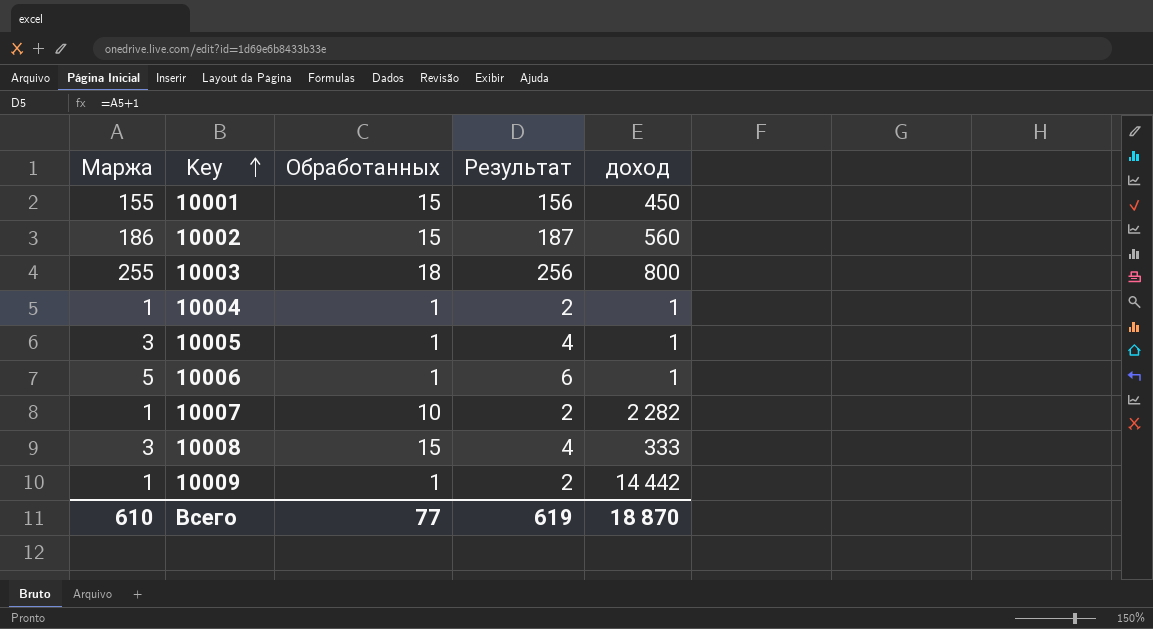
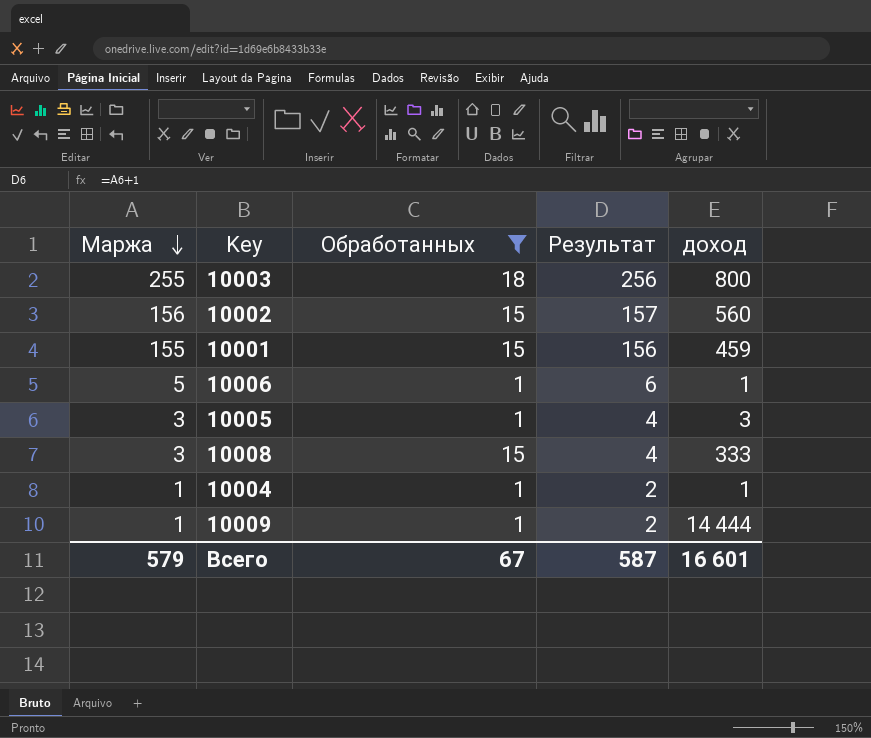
filter: none -> Обработанных != 10
row order: Key ascending -> Маржа descending
10002 | Маржа: 186 -> 156
10002 | Результат: 187 -> 157
10001 | доход: 450 -> 459
10005 | доход: 1 -> 3
10009 | доход: 14 442 -> 14 444
Всего | Маржа: 610 -> 579
Всего | Обработанных: 77 -> 67
Всего | Результат: 619 -> 587
Всего | доход: 18 870 -> 16 601

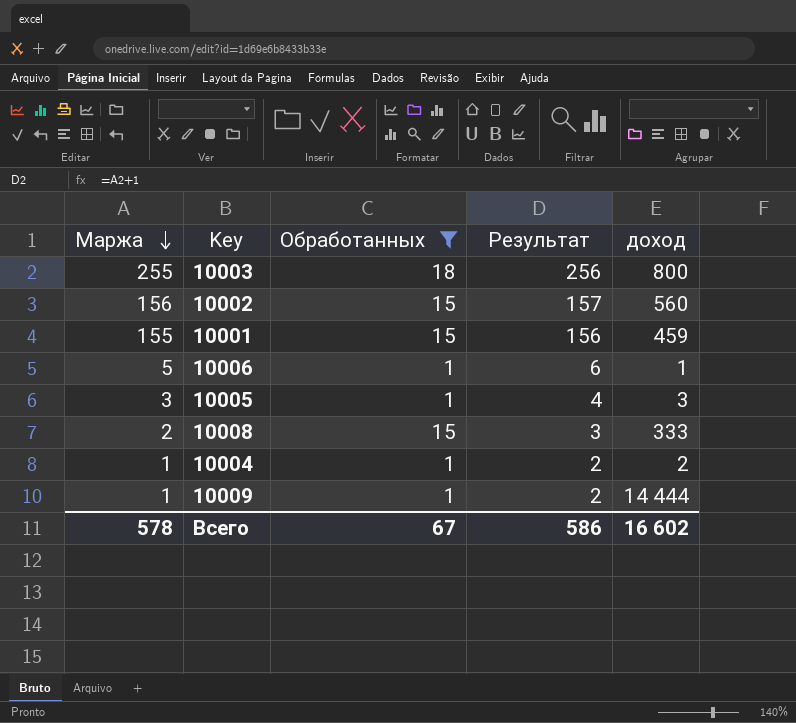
10008 | Маржа: 3 -> 2
10008 | Результат: 4 -> 3
10004 | доход: 1 -> 2
Всего | Маржа: 579 -> 578
Всего | Результат: 587 -> 586
Всего | доход: 16 601 -> 16 602

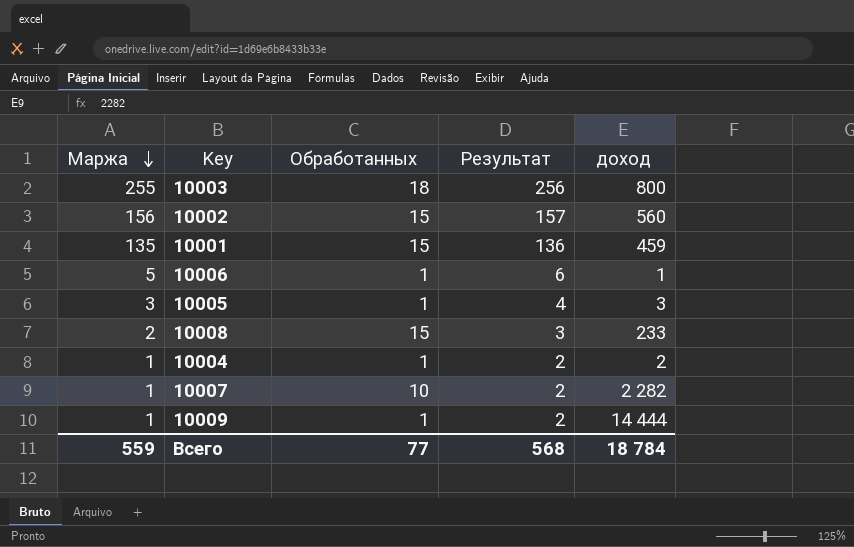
filter: Обработанных != 10 -> none
10001 | Маржа: 155 -> 135
10001 | Результат: 156 -> 136
10008 | доход: 333 -> 233
Всего | Маржа: 578 -> 559
Всего | Обработанных: 67 -> 77
Всего | Результат: 586 -> 568
Всего | доход: 16 602 -> 18 784

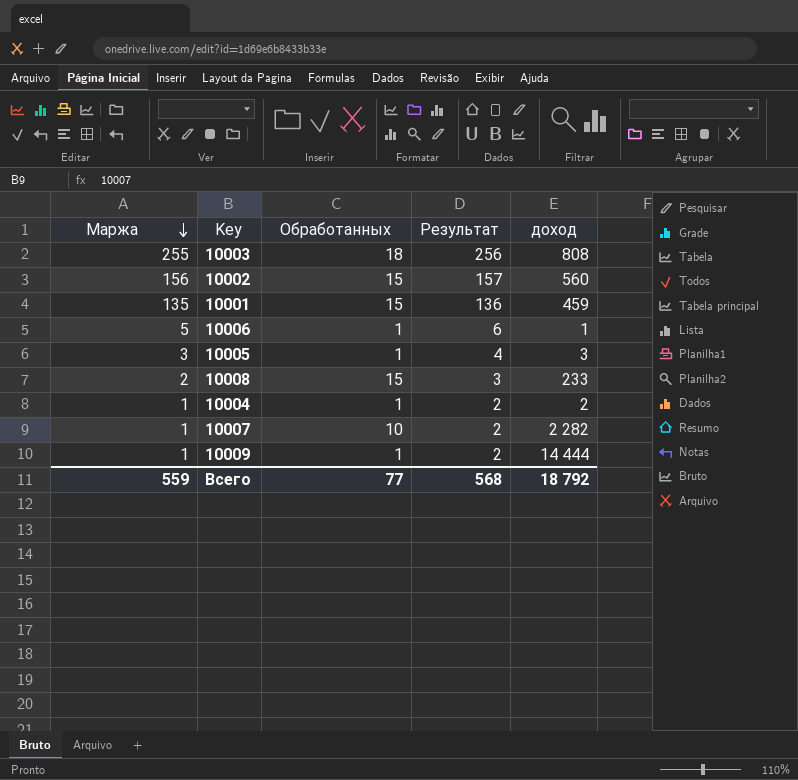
10003 | доход: 800 -> 808
Всего | доход: 18 784 -> 18 792

